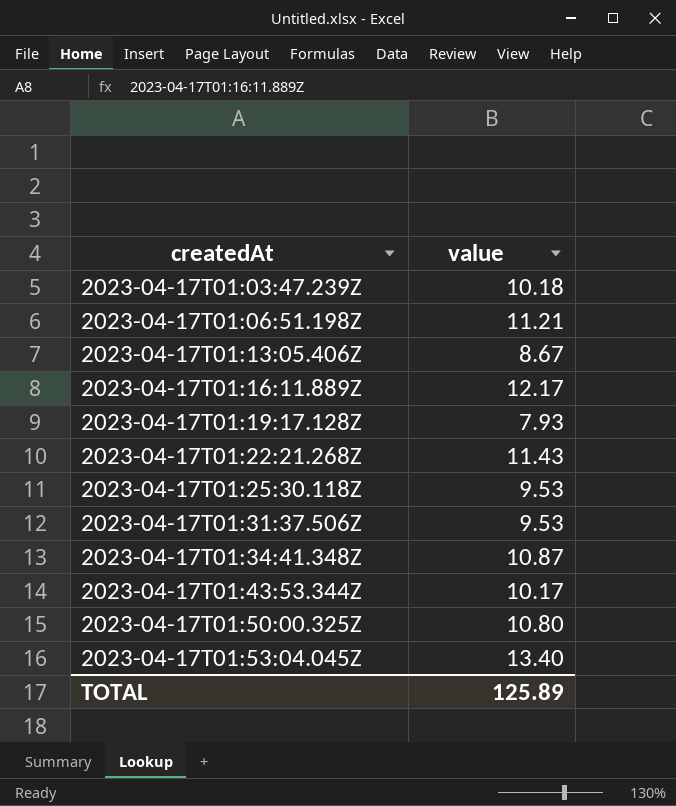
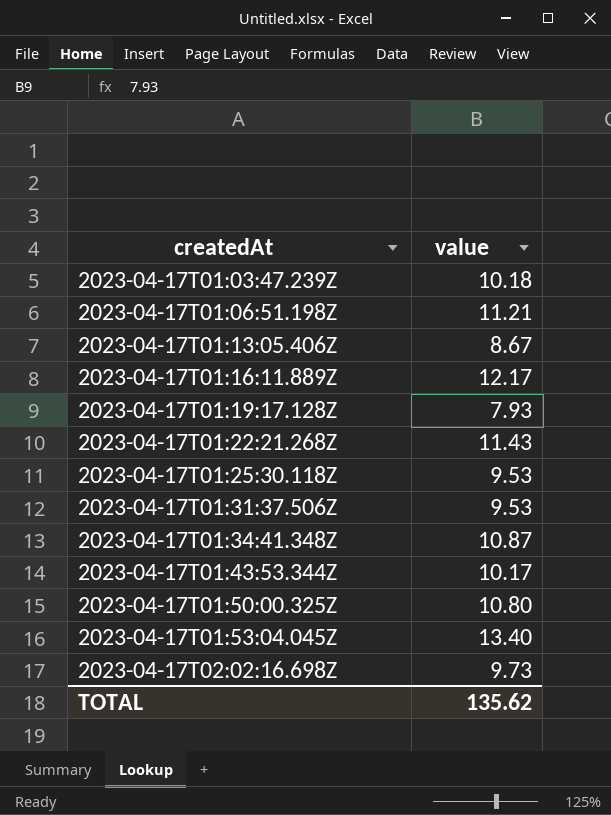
row 2023-04-17T02:02:16.698Z: none -> 9.73
TOTAL | value: 125.89 -> 135.62

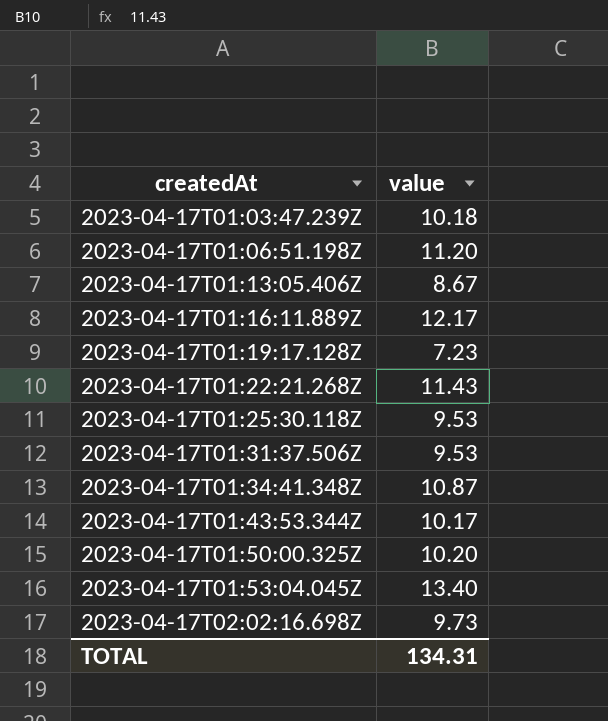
2023-04-17T01:06:51.198Z | value: 11.21 -> 11.20
2023-04-17T01:19:17.128Z | value: 7.93 -> 7.23
2023-04-17T01:50:00.325Z | value: 10.80 -> 10.20
TOTAL | value: 135.62 -> 134.31

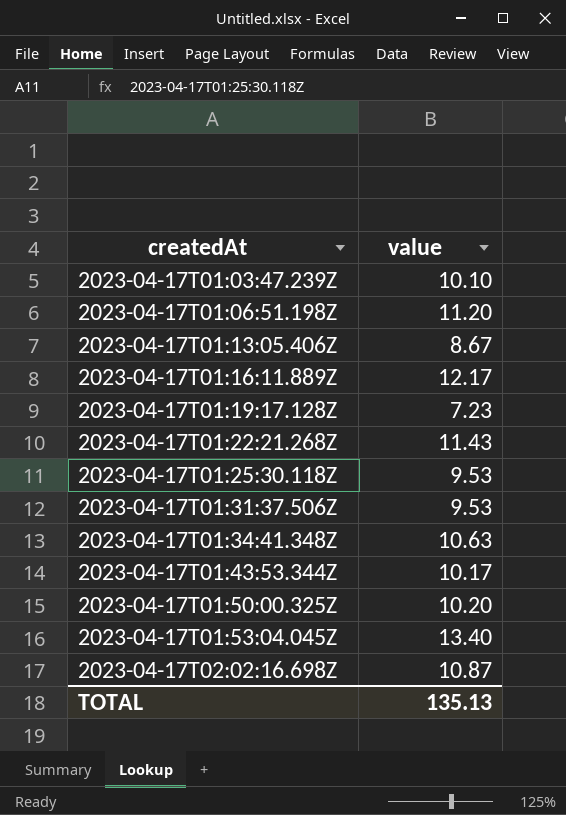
2023-04-17T01:03:47.239Z | value: 10.18 -> 10.10
2023-04-17T01:34:41.348Z | value: 10.87 -> 10.63
2023-04-17T02:02:16.698Z | value: 9.73 -> 10.87
TOTAL | value: 134.31 -> 135.13

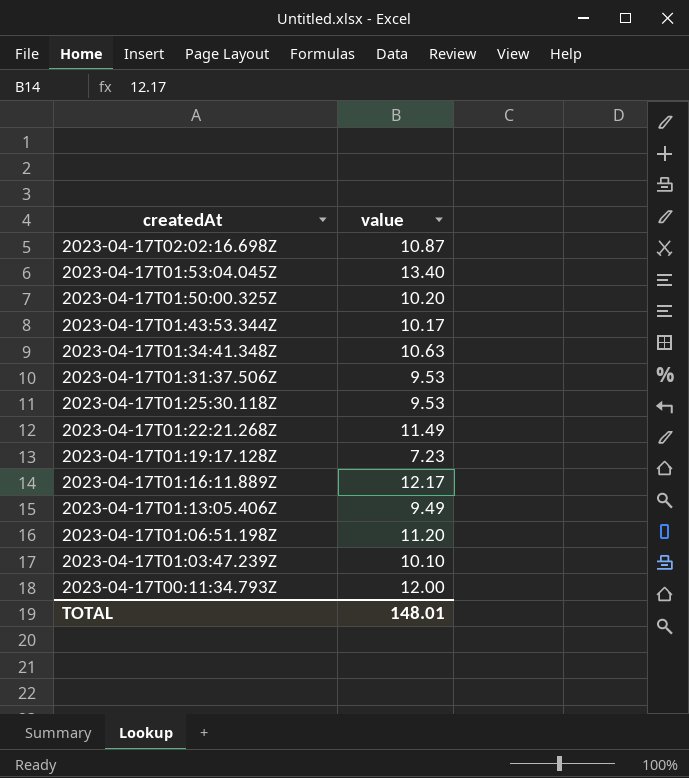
row order: createdAt ascending -> createdAt descending
2023-04-17T01:22:21.268Z | value: 11.43 -> 11.49
2023-04-17T01:13:05.406Z | value: 8.67 -> 9.49
row 2023-04-17T00:11:34.793Z: none -> 12.00
TOTAL | value: 135.13 -> 148.01

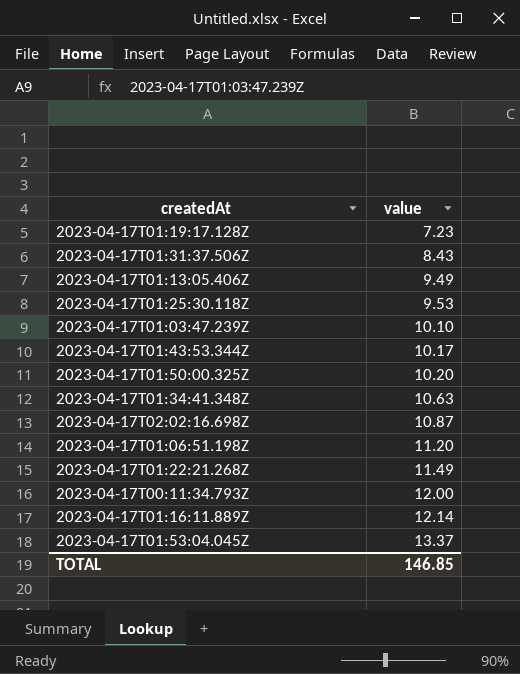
row order: createdAt descending -> value ascending
2023-04-17T01:31:37.506Z | value: 9.53 -> 8.43
2023-04-17T01:16:11.889Z | value: 12.17 -> 12.14
2023-04-17T01:53:04.045Z | value: 13.40 -> 13.37
TOTAL | value: 148.01 -> 146.85

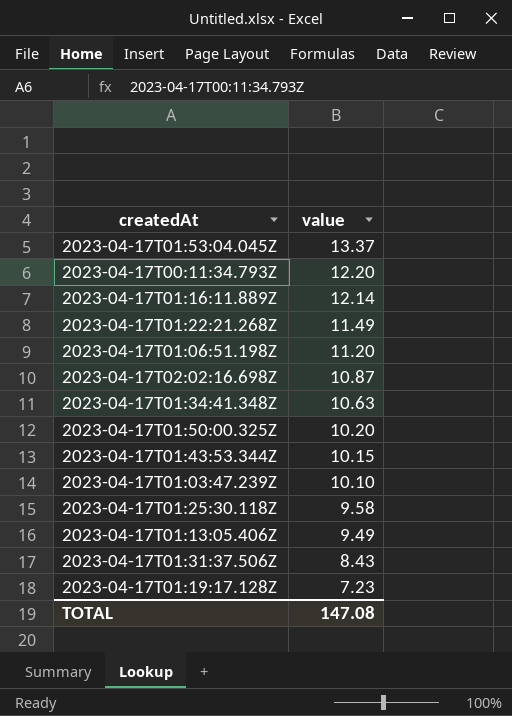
row order: value ascending -> value descending
2023-04-17T00:11:34.793Z | value: 12.00 -> 12.20
2023-04-17T01:43:53.344Z | value: 10.17 -> 10.15
2023-04-17T01:25:30.118Z | value: 9.53 -> 9.58
TOTAL | value: 146.85 -> 147.08

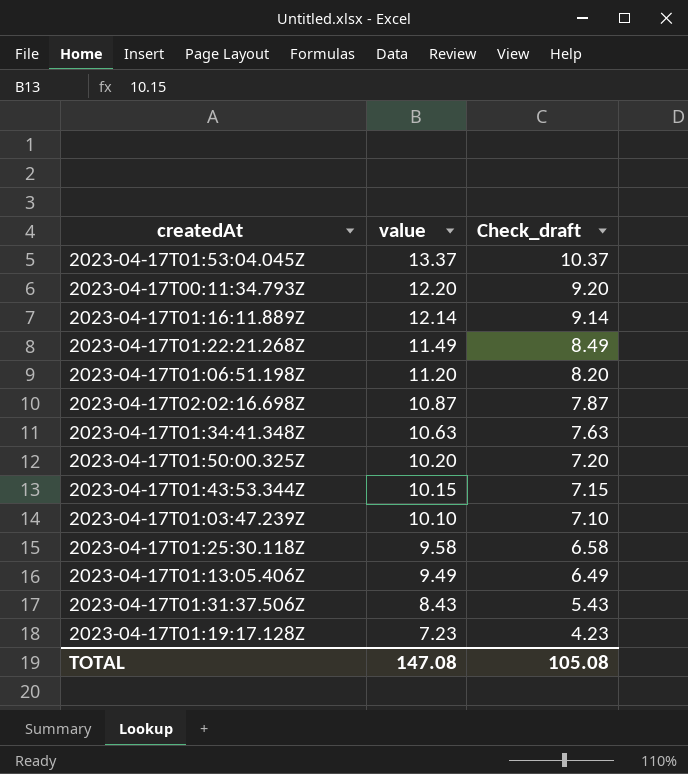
column Check_draft | formula: none -> [value] - 3

